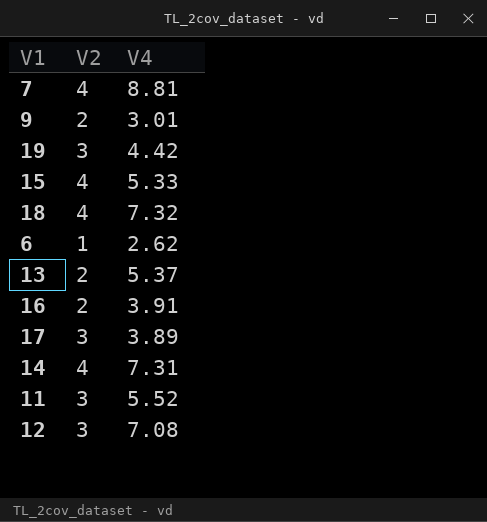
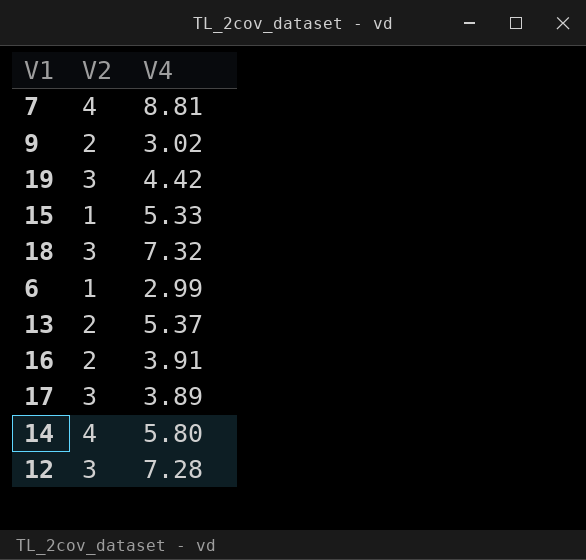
row 11: 3 | 5.52 -> none
9 | V4: 3.01 -> 3.02
15 | V2: 4 -> 1
18 | V2: 4 -> 3
6 | V4: 2.62 -> 2.99
14 | V4: 7.31 -> 5.80
12 | V4: 7.08 -> 7.28

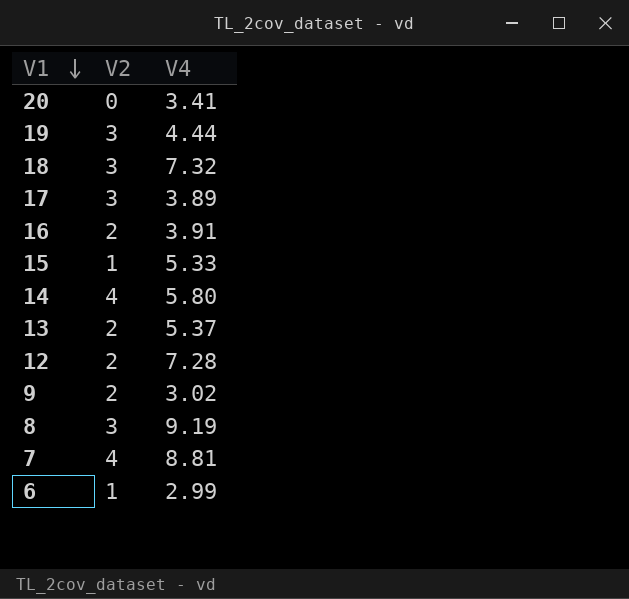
row order: none -> V1 descending
row 20: none -> 0 | 3.41
19 | V4: 4.42 -> 4.44
12 | V2: 3 -> 2
row 8: none -> 3 | 9.19

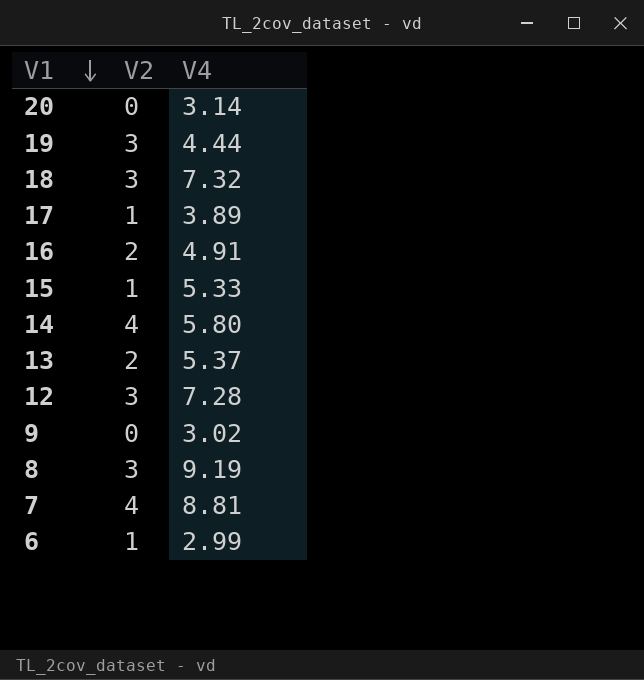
20 | V4: 3.41 -> 3.14
17 | V2: 3 -> 1
16 | V4: 3.91 -> 4.91
12 | V2: 2 -> 3
9 | V2: 2 -> 0

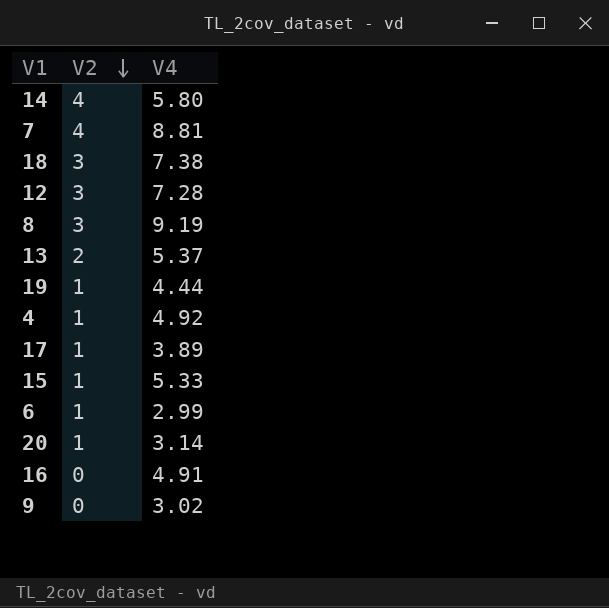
row order: V1 descending -> V2 descending
18 | V4: 7.32 -> 7.38
19 | V2: 3 -> 1
row 4: none -> 1 | 4.92
20 | V2: 0 -> 1
16 | V2: 2 -> 0

